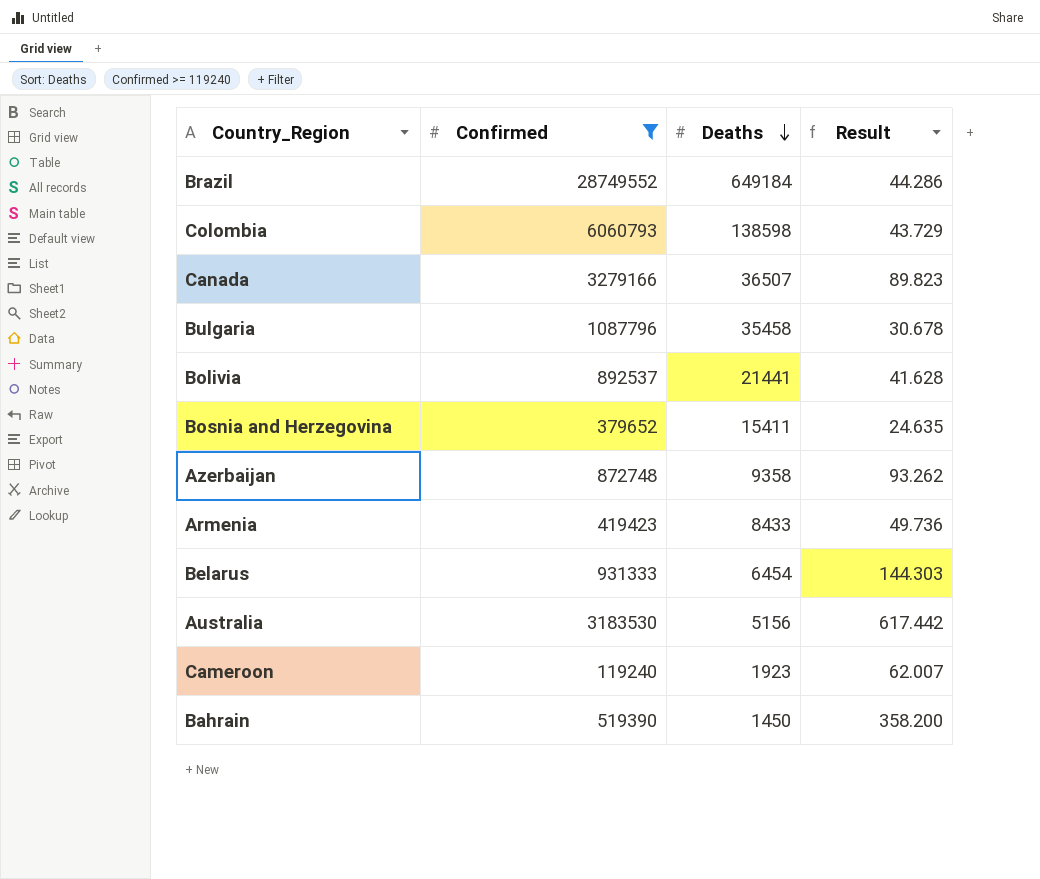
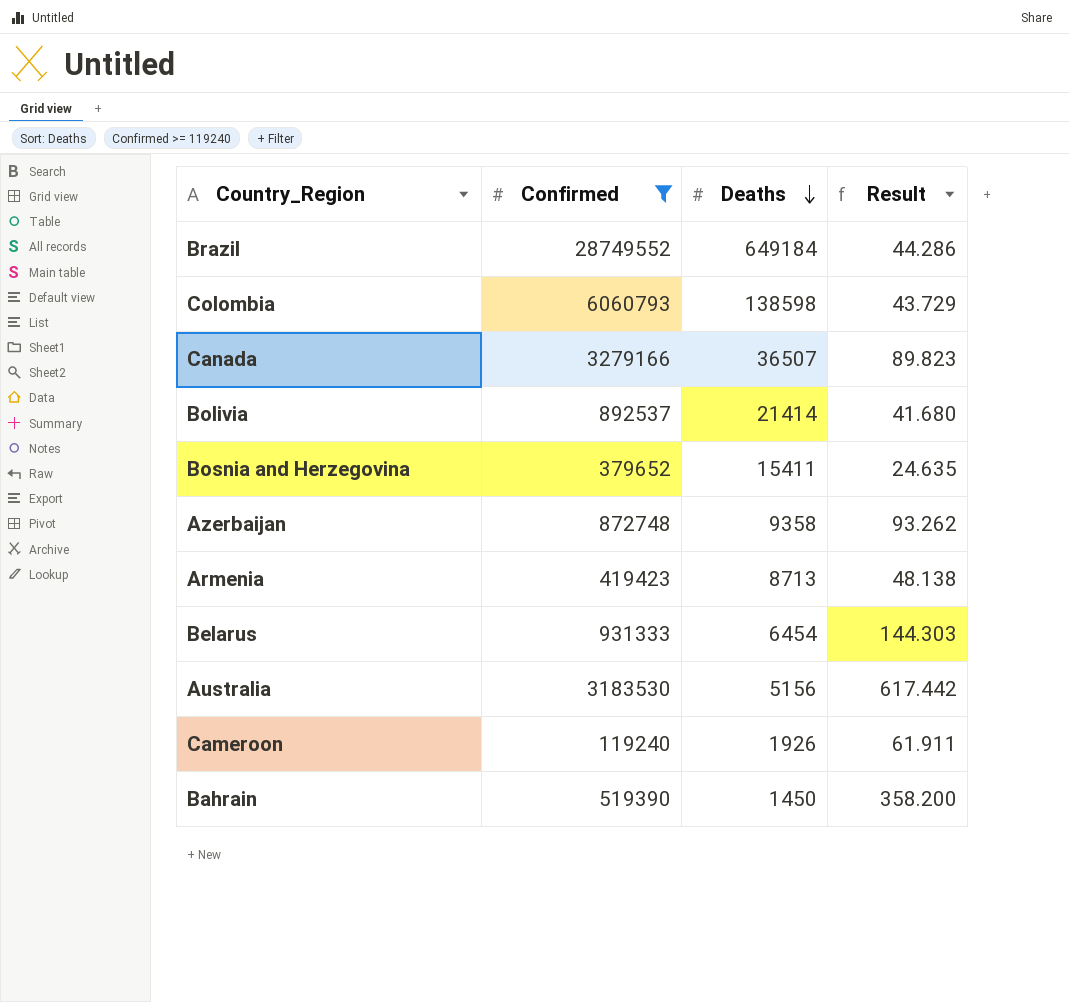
row Bulgaria: 1087796 | 35458 | 30.678 -> none
Bolivia | Deaths: 21441 -> 21414
Bolivia | Result: 41.628 -> 41.680
Armenia | Deaths: 8433 -> 8713
Armenia | Result: 49.736 -> 48.138
Cameroon | Deaths: 1923 -> 1926
Cameroon | Result: 62.007 -> 61.911

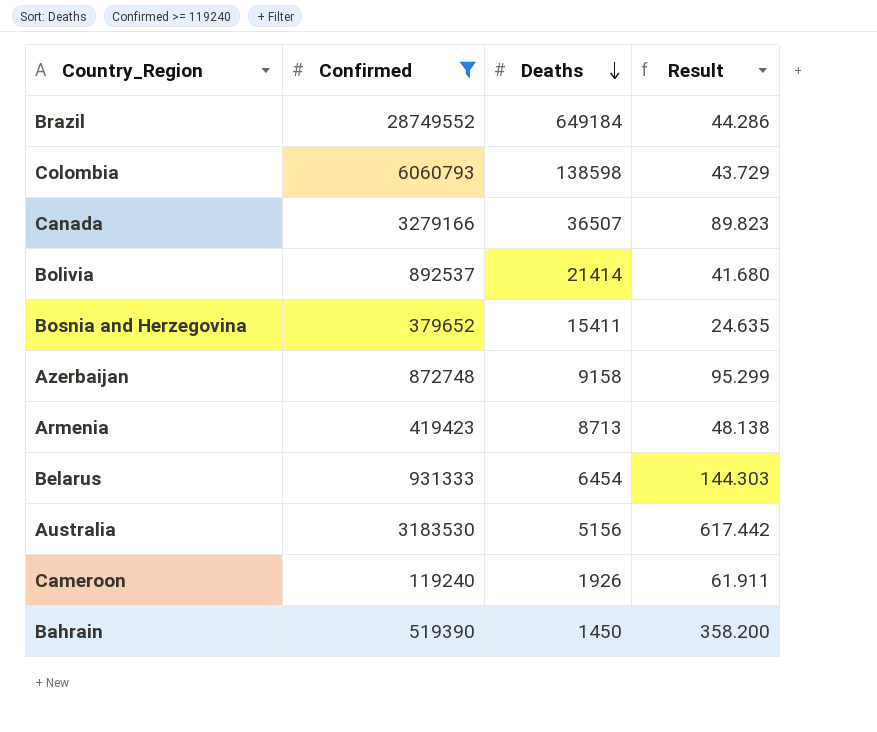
Azerbaijan | Deaths: 9358 -> 9158
Azerbaijan | Result: 93.262 -> 95.299

